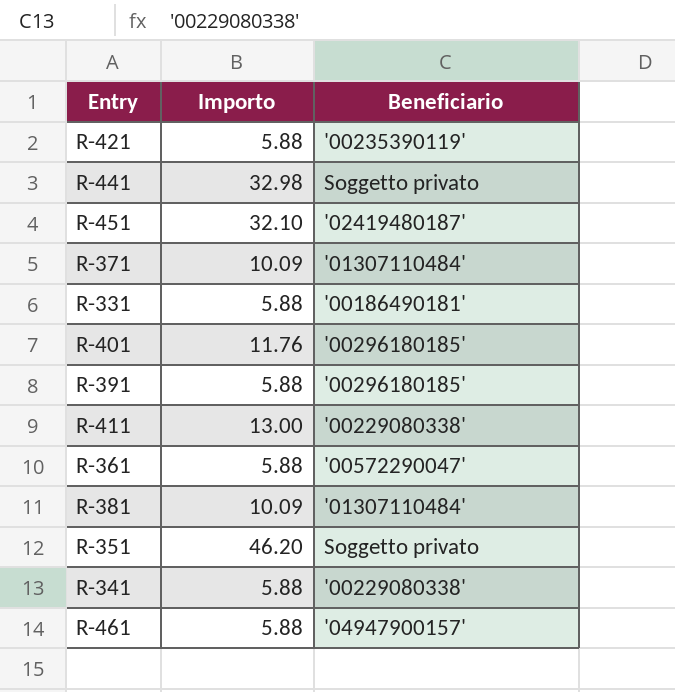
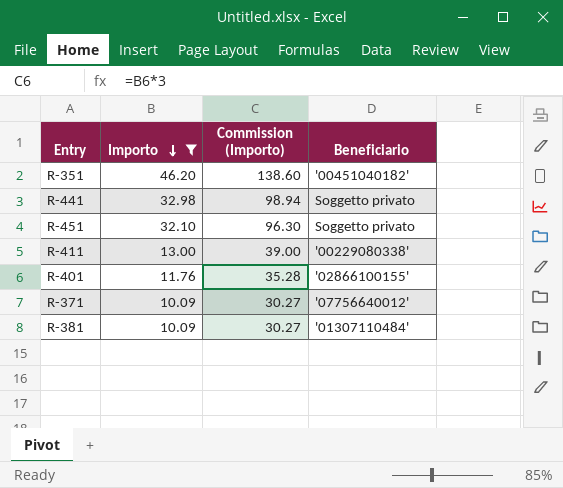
filter: none -> Importo != 5.88
row order: none -> Importo descending
column Commission (Importo) | formula: none -> [Importo] * 3
R-351 | Beneficiario: Soggetto privato -> '00451040182'
R-451 | Beneficiario: '02419480187' -> Soggetto privato
R-401 | Beneficiario: '00296180185' -> '02866100155'
R-371 | Beneficiario: '01307110484' -> '07756640012'

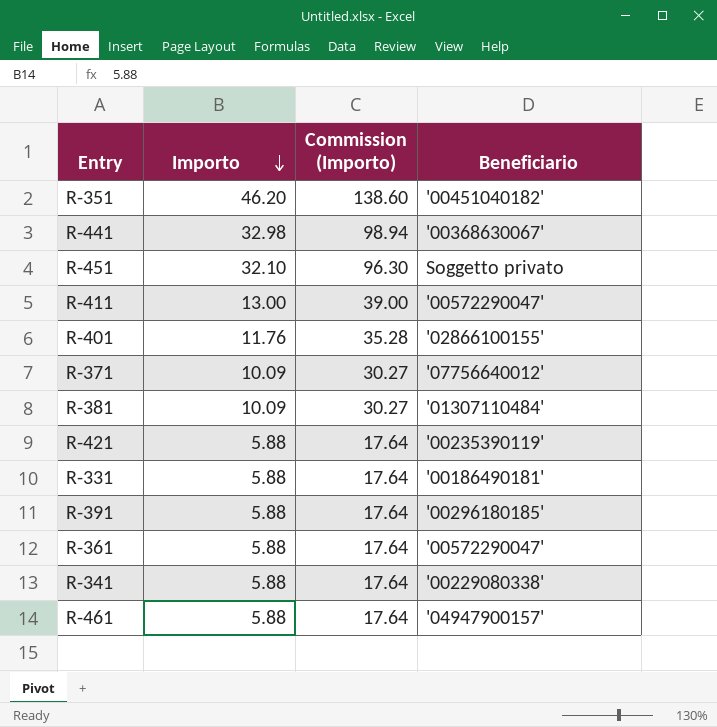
filter: Importo != 5.88 -> none
R-441 | Beneficiario: Soggetto privato -> '00368630067'
R-411 | Beneficiario: '00229080338' -> '00572290047'

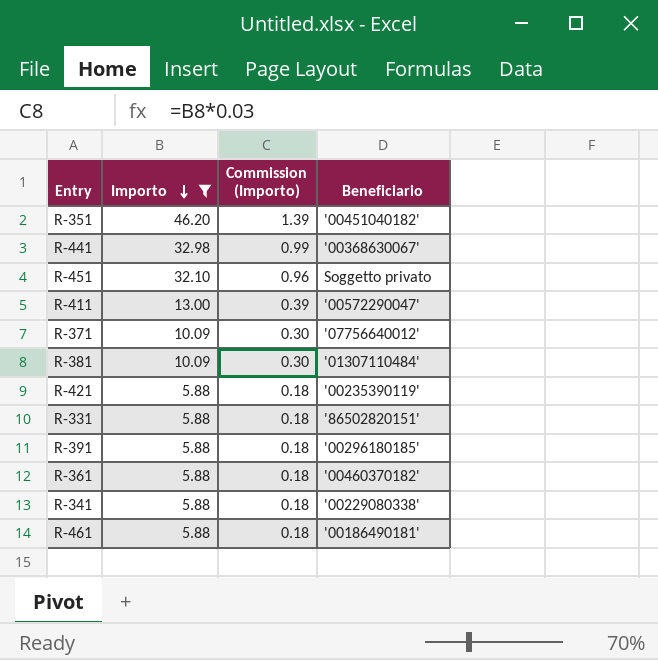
filter: none -> Importo != 11.76
column Commission (Importo) | formula: [Importo] * 3 -> [Importo] * 0.03
R-331 | Beneficiario: '00186490181' -> '86502820151'
R-361 | Beneficiario: '00572290047' -> '00460370182'
R-461 | Beneficiario: '04947900157' -> '00186490181'

